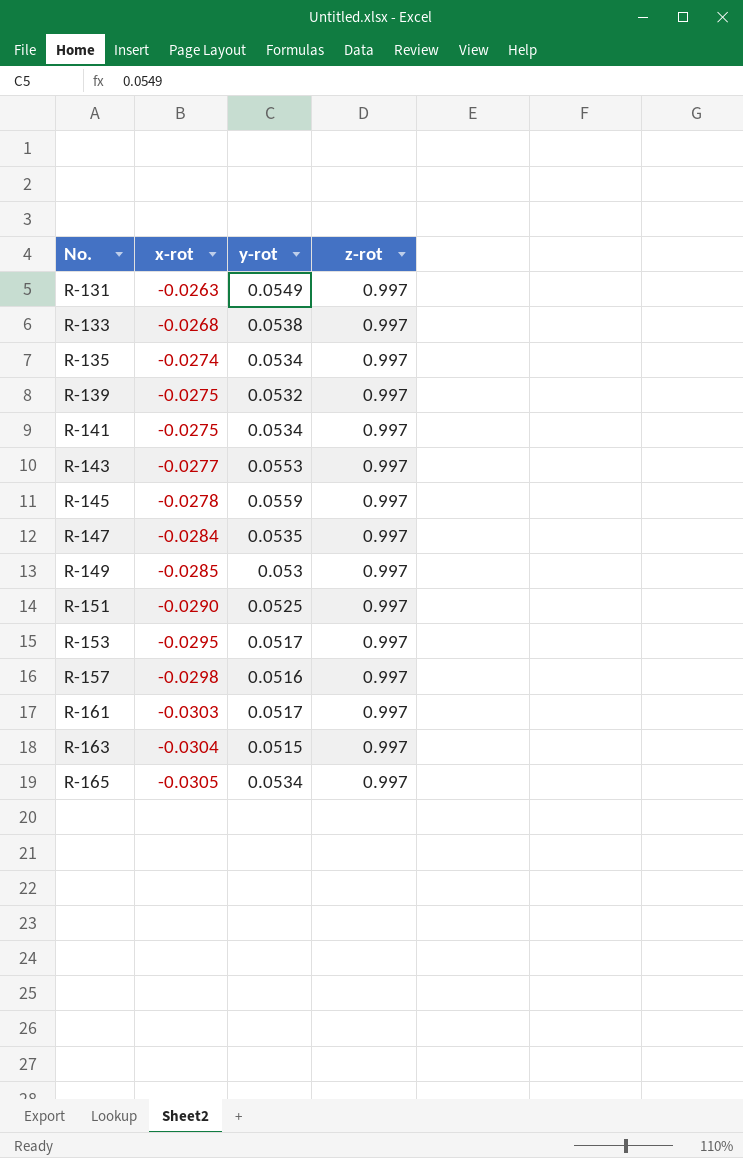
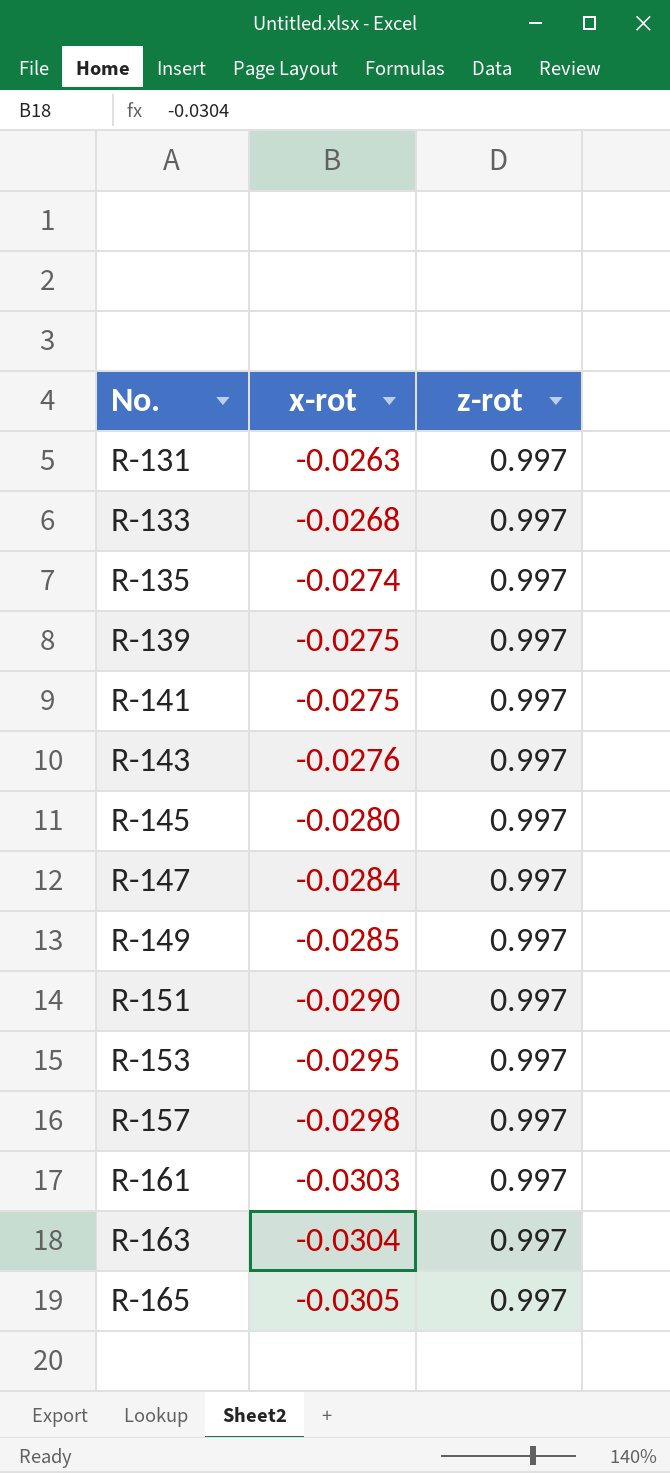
column y-rot | position: 3 -> none
R-143 | x-rot: -0.0277 -> -0.0276
R-145 | x-rot: -0.0278 -> -0.0280

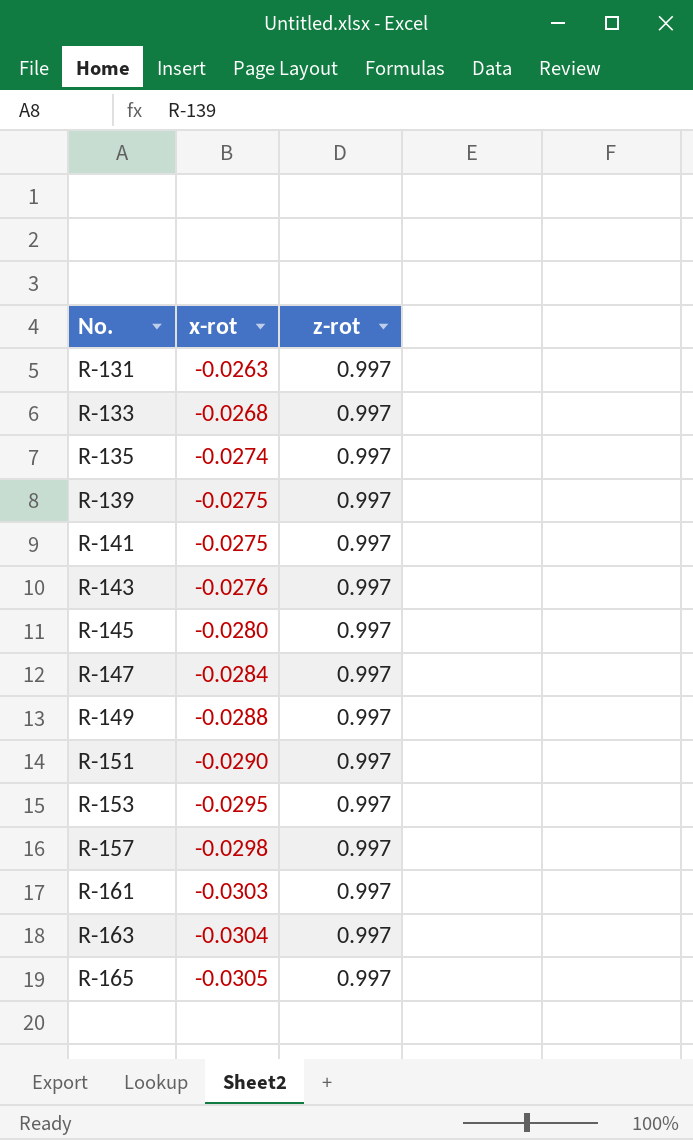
R-149 | x-rot: -0.0285 -> -0.0288

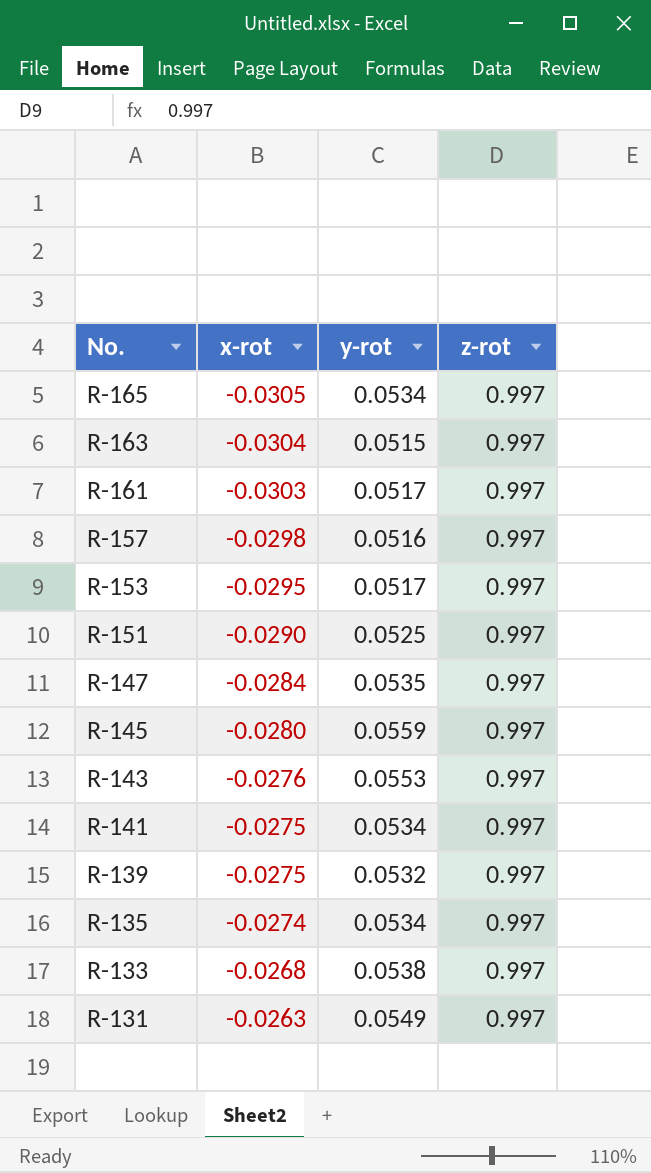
row order: No. ascending -> No. descending
column y-rot | position: none -> 3
row R-149: -0.0288 | 0.997 -> none

